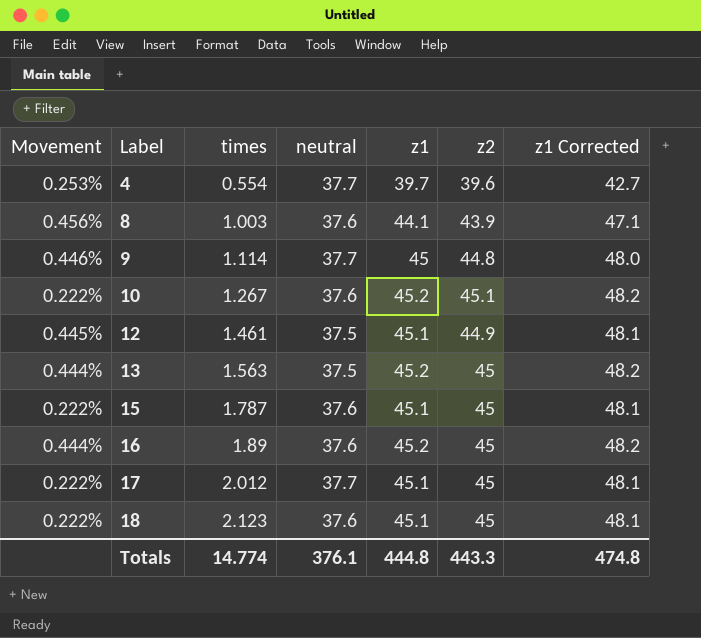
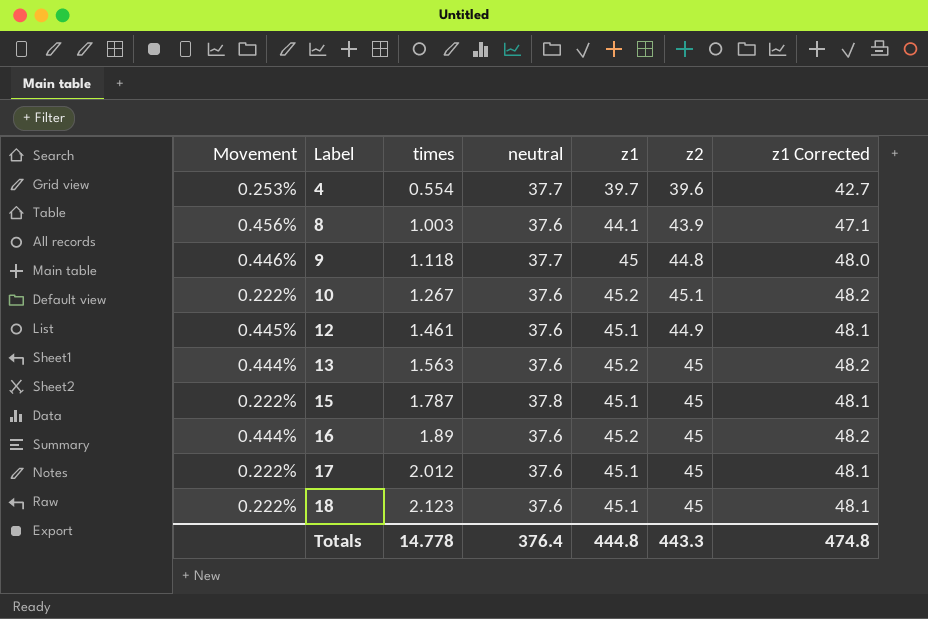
9 | times: 1.114 -> 1.118
12 | neutral: 37.5 -> 37.6
13 | neutral: 37.5 -> 37.6
15 | neutral: 37.6 -> 37.8
17 | neutral: 37.7 -> 37.6
Totals | times: 14.774 -> 14.778
Totals | neutral: 376.1 -> 376.4

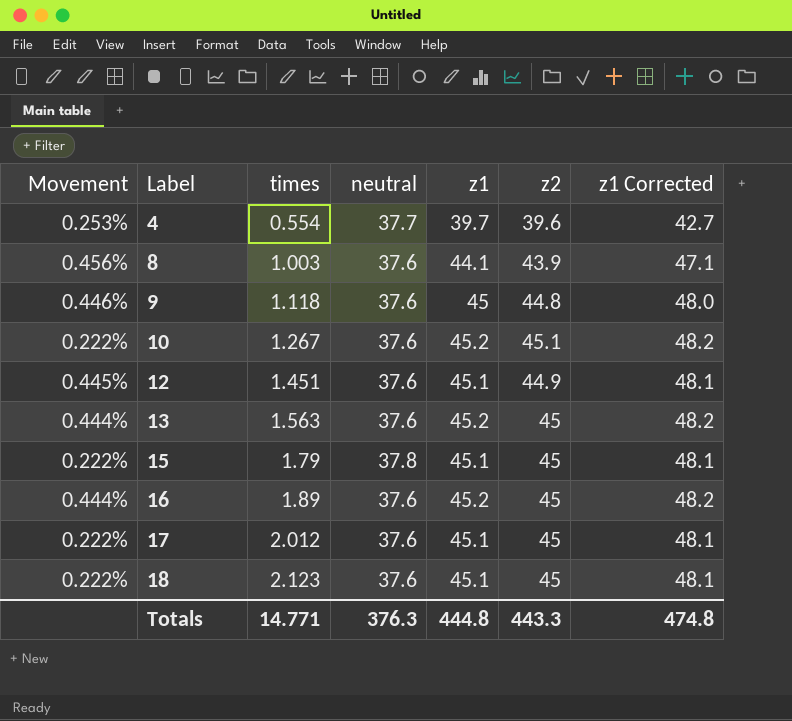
9 | neutral: 37.7 -> 37.6
12 | times: 1.461 -> 1.451
15 | times: 1.787 -> 1.79
Totals | times: 14.778 -> 14.771
Totals | neutral: 376.4 -> 376.3

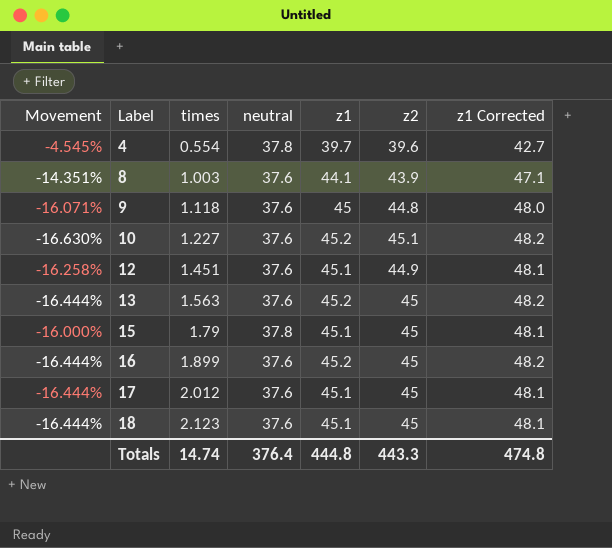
column Movement | formula: ([z1] - [z2]) / [z2] -> ([neutral] - [z2]) / [z2]
4 | neutral: 37.7 -> 37.8
10 | times: 1.267 -> 1.227
16 | times: 1.89 -> 1.899
Totals | times: 14.771 -> 14.74
Totals | neutral: 376.3 -> 376.4

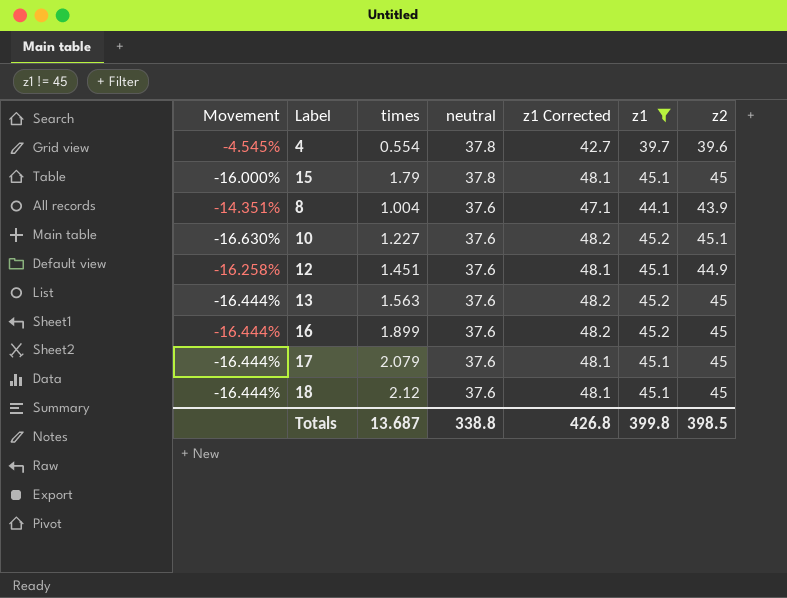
filter: none -> z1 != 45
row order: Label ascending -> neutral descending
column z1 Corrected | position: 7 -> 5
8 | times: 1.003 -> 1.004
17 | times: 2.012 -> 2.079
18 | times: 2.123 -> 2.12
Totals | times: 14.74 -> 13.687
Totals | neutral: 376.4 -> 338.8
Totals | z1 Corrected: 474.8 -> 426.8
Totals | z1: 444.8 -> 399.8
Totals | z2: 443.3 -> 398.5

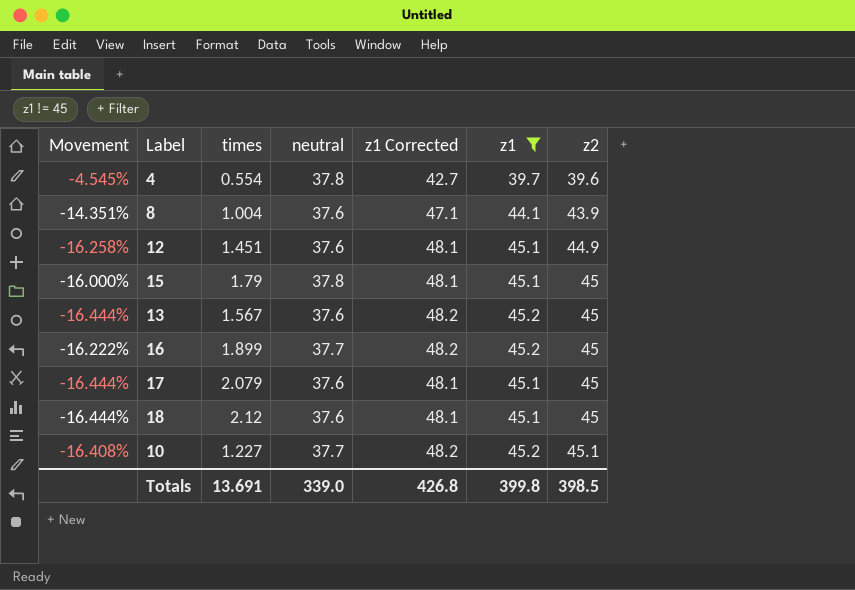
row order: neutral descending -> z2 ascending
13 | times: 1.563 -> 1.567
16 | Movement: -16.444% -> -16.222%
16 | neutral: 37.6 -> 37.7
10 | Movement: -16.630% -> -16.408%
10 | neutral: 37.6 -> 37.7
Totals | times: 13.687 -> 13.691
Totals | neutral: 338.8 -> 339.0

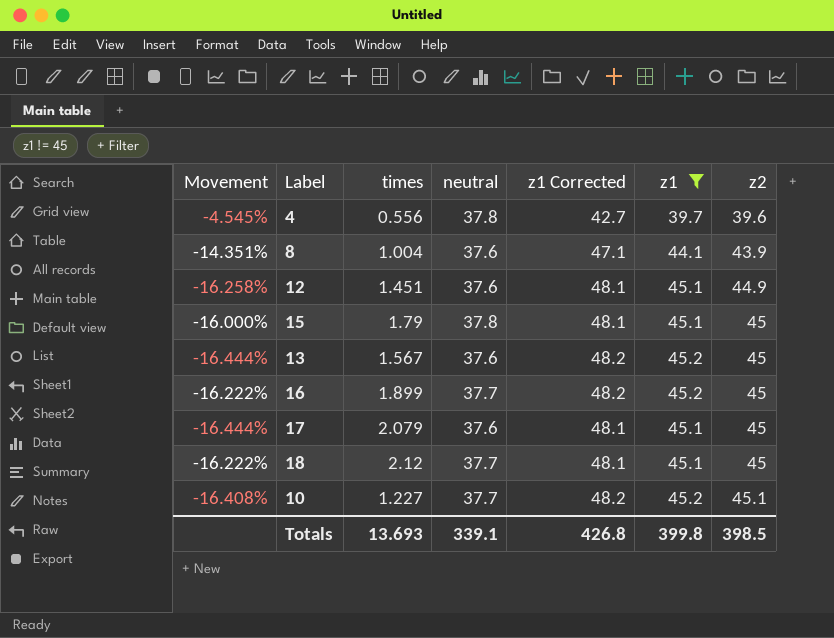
4 | times: 0.554 -> 0.556
18 | Movement: -16.444% -> -16.222%
18 | neutral: 37.6 -> 37.7
Totals | times: 13.691 -> 13.693
Totals | neutral: 339.0 -> 339.1

